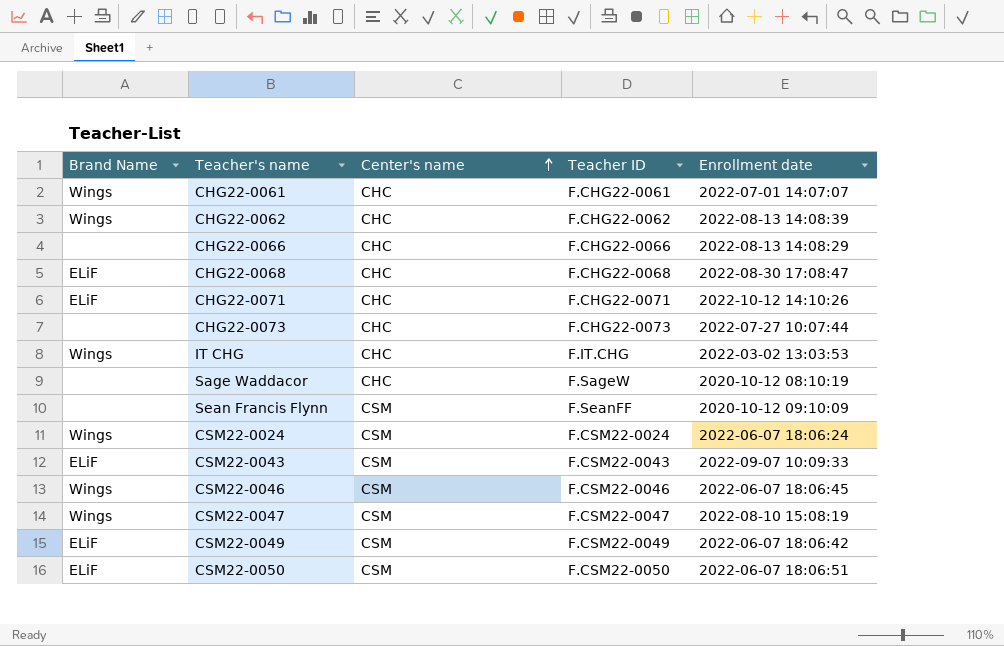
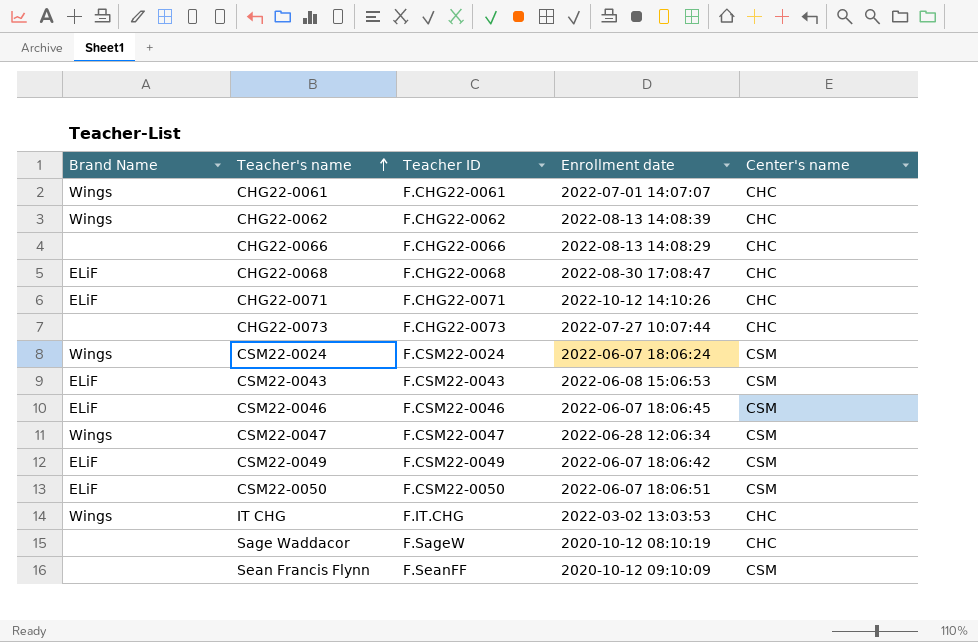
row order: Center's name ascending -> Teacher's name ascending
column Center's name | position: 3 -> 5
CSM22-0043 | Enrollment date: 2022-09-07 10:09:33 -> 2022-06-08 15:06:53
CSM22-0046 | Brand Name: Wings -> ELiF
CSM22-0047 | Enrollment date: 2022-08-10 15:08:19 -> 2022-06-28 12:06:34

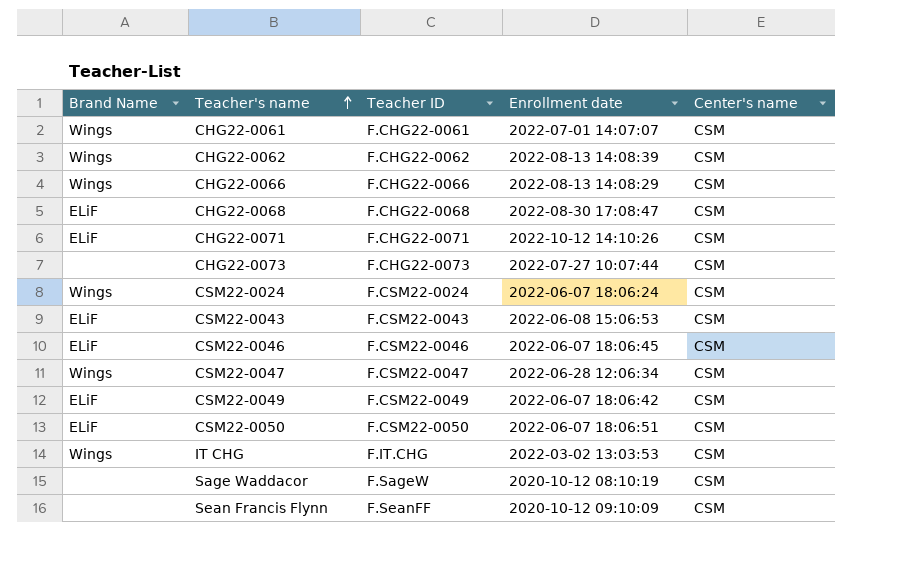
CHG22-0061 | Center's name: CHC -> CSM
CHG22-0062 | Center's name: CHC -> CSM
CHG22-0066 | Brand Name: none -> Wings
CHG22-0066 | Center's name: CHC -> CSM
CHG22-0068 | Center's name: CHC -> CSM
CHG22-0071 | Center's name: CHC -> CSM
CHG22-0073 | Center's name: CHC -> CSM
IT CHG | Center's name: CHC -> CSM
Sage Waddacor | Center's name: CHC -> CSM

